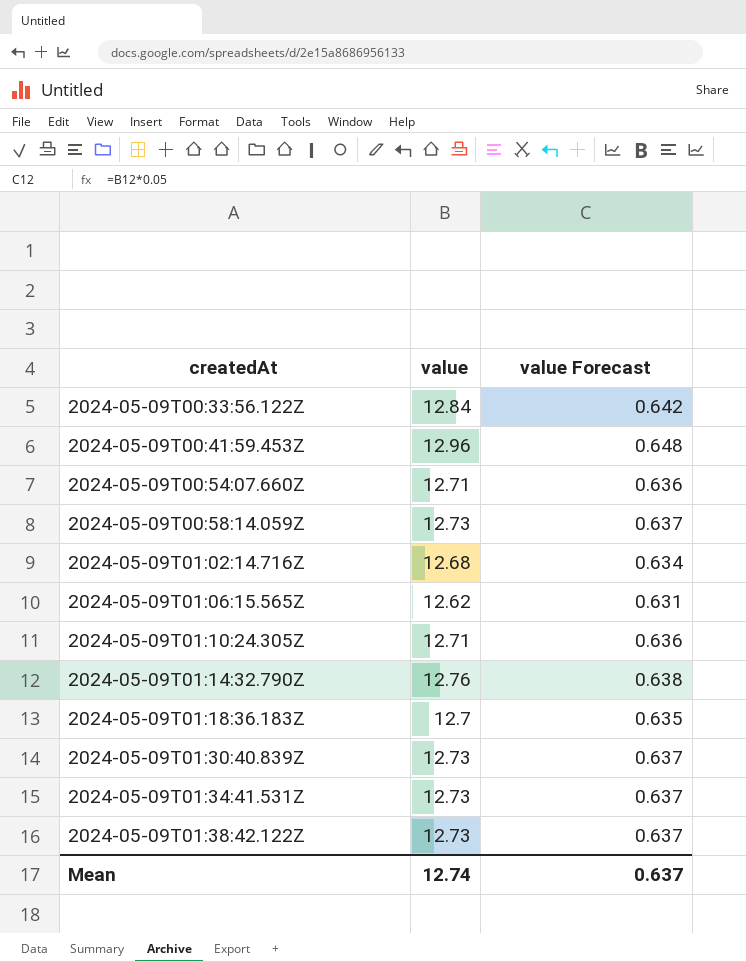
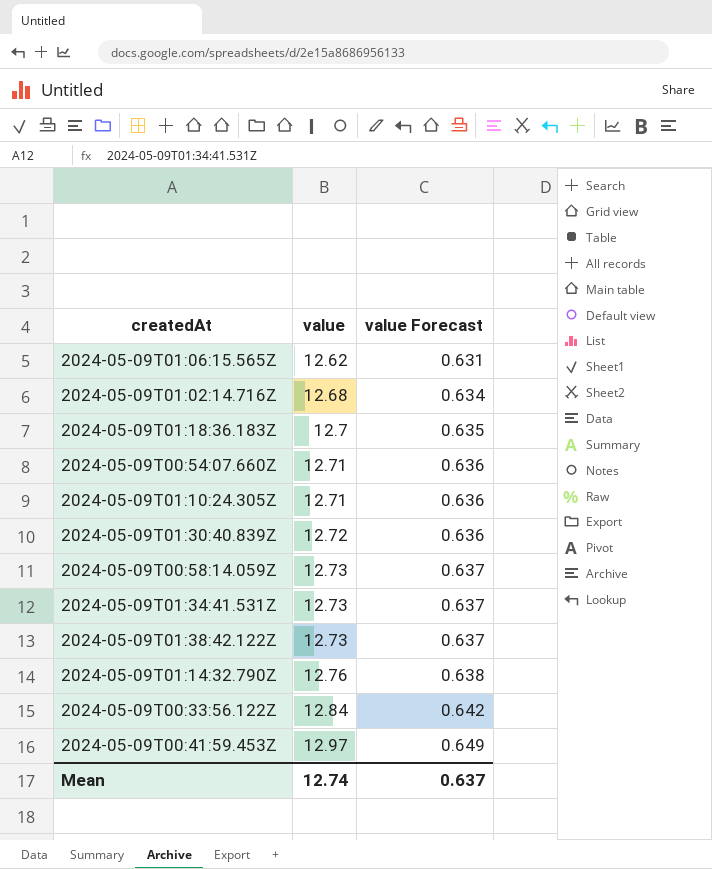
row order: createdAt ascending -> value ascending
2024-05-09T01:30:40.839Z | value: 12.73 -> 12.72
2024-05-09T01:30:40.839Z | value Forecast: 0.637 -> 0.636
2024-05-09T00:41:59.453Z | value: 12.96 -> 12.97
2024-05-09T00:41:59.453Z | value Forecast: 0.648 -> 0.649

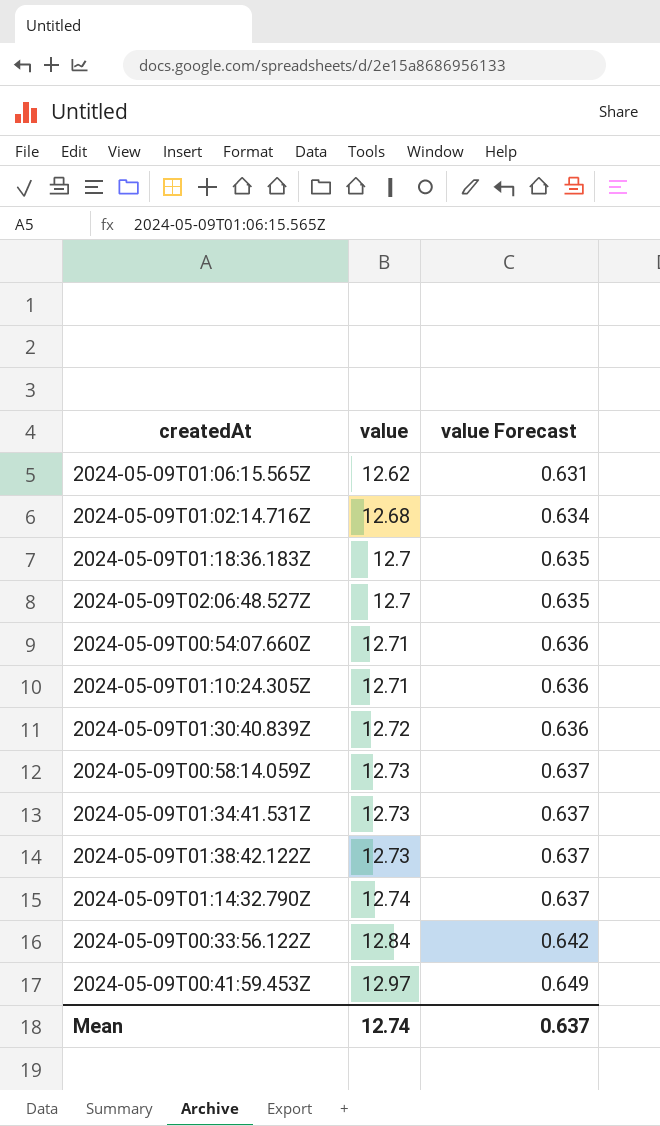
row 2024-05-09T02:06:48.527Z: none -> 12.7 | 0.635
2024-05-09T01:14:32.790Z | value: 12.76 -> 12.74
2024-05-09T01:14:32.790Z | value Forecast: 0.638 -> 0.637

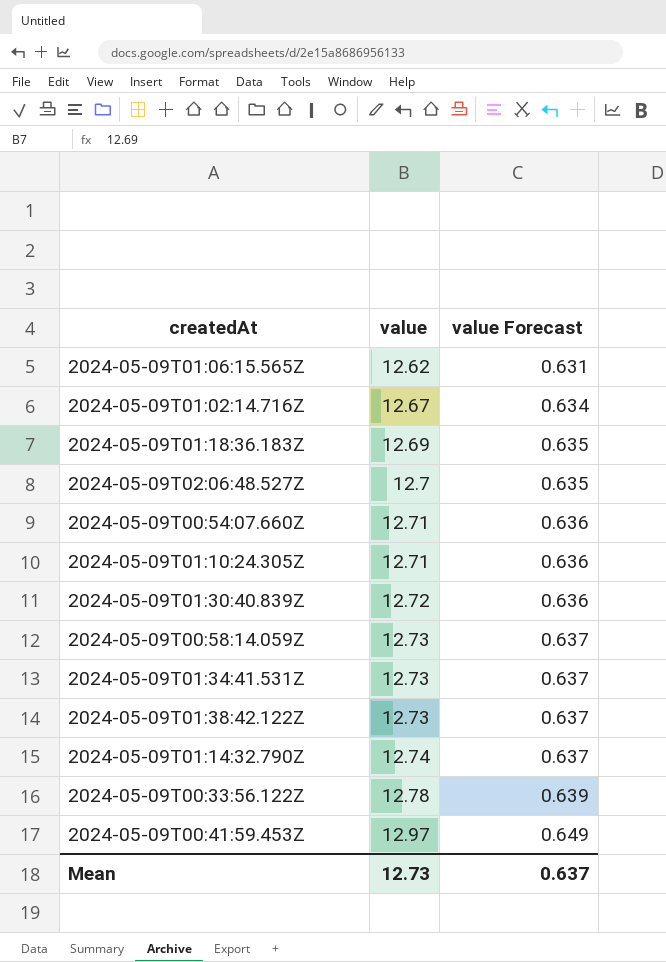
2024-05-09T01:02:14.716Z | value: 12.68 -> 12.67
2024-05-09T01:18:36.183Z | value: 12.7 -> 12.69
2024-05-09T00:33:56.122Z | value: 12.84 -> 12.78
2024-05-09T00:33:56.122Z | value Forecast: 0.642 -> 0.639
Mean | value: 12.74 -> 12.73

